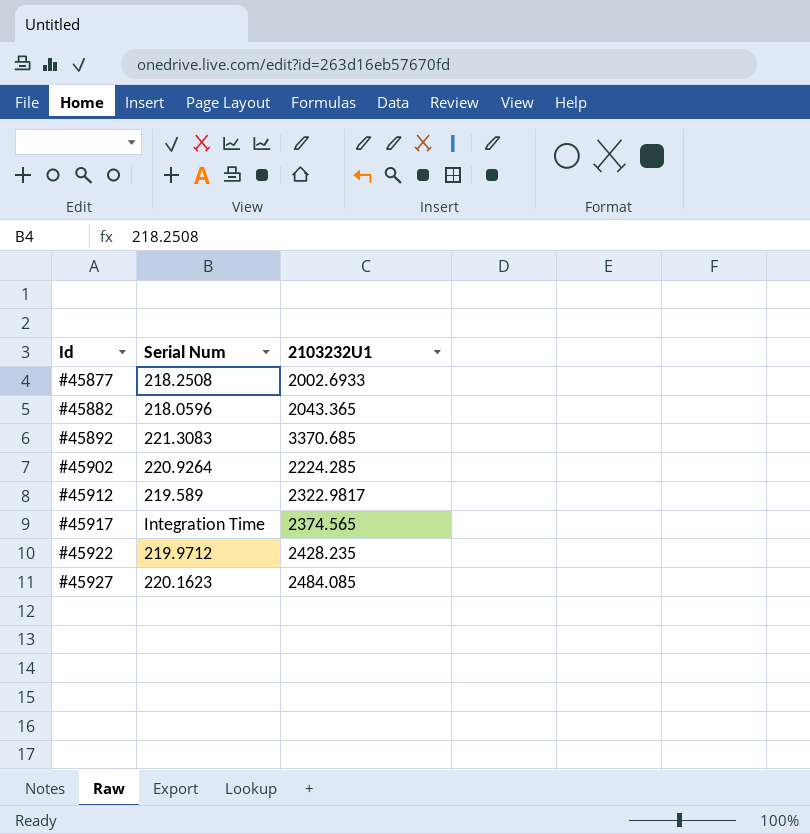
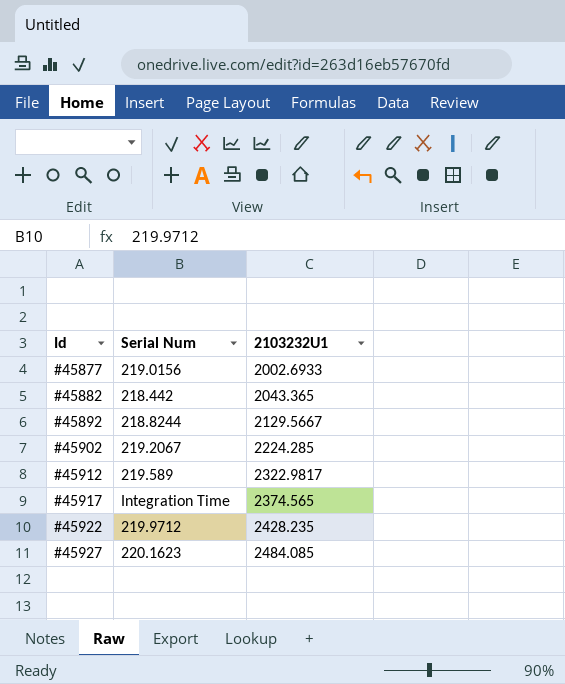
#45877 | Serial Num: 218.2508 -> 219.0156
#45882 | Serial Num: 218.0596 -> 218.442
#45892 | Serial Num: 221.3083 -> 218.8244
#45892 | 2103232U1: 3370.685 -> 2129.5667
#45902 | Serial Num: 220.9264 -> 219.2067

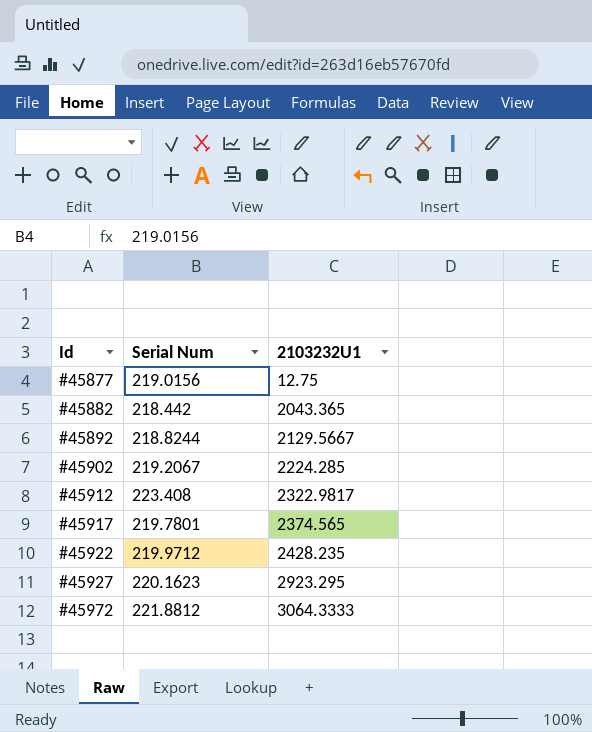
#45877 | 2103232U1: 2002.6933 -> 12.75
#45912 | Serial Num: 219.589 -> 223.408
#45917 | Serial Num: Integration Time -> 219.7801
#45927 | 2103232U1: 2484.085 -> 2923.295
row #45972: none -> 221.8812 | 3064.3333

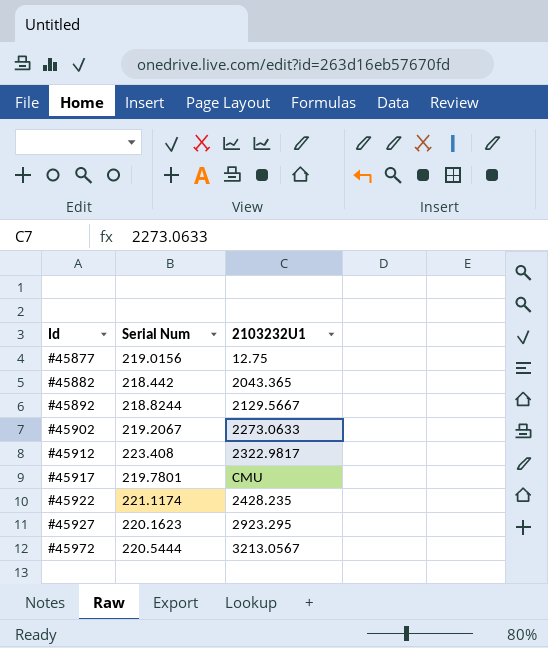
#45902 | 2103232U1: 2224.285 -> 2273.0633
#45917 | 2103232U1: 2374.565 -> CMU
#45922 | Serial Num: 219.9712 -> 221.1174
#45972 | Serial Num: 221.8812 -> 220.5444
#45972 | 2103232U1: 3064.3333 -> 3213.0567

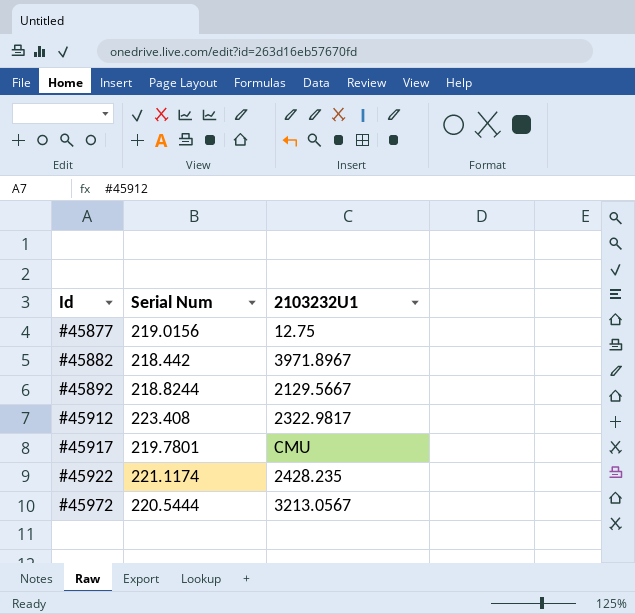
row #45902: 219.2067 | 2273.0633 -> none
row #45927: 220.1623 | 2923.295 -> none
#45882 | 2103232U1: 2043.365 -> 3971.8967

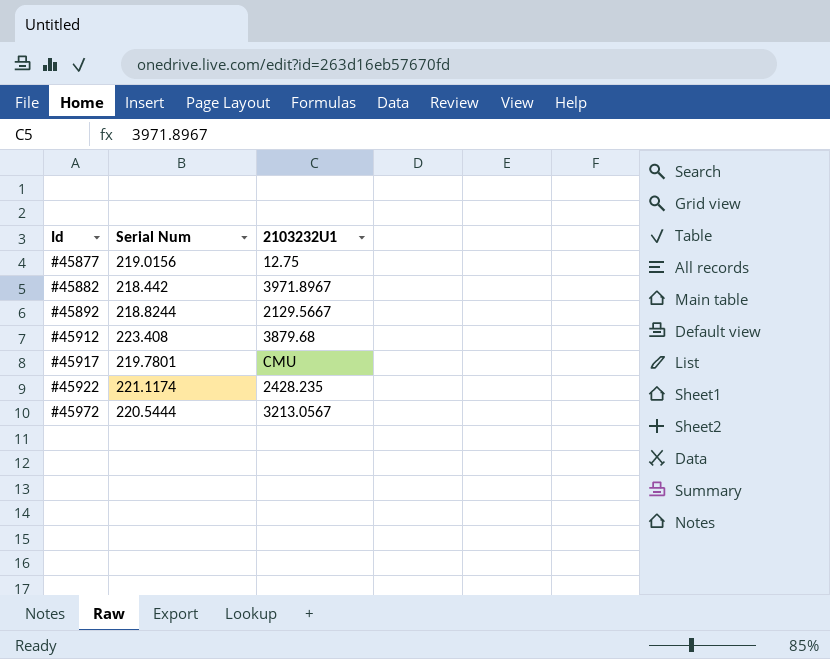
#45912 | 2103232U1: 2322.9817 -> 3879.68

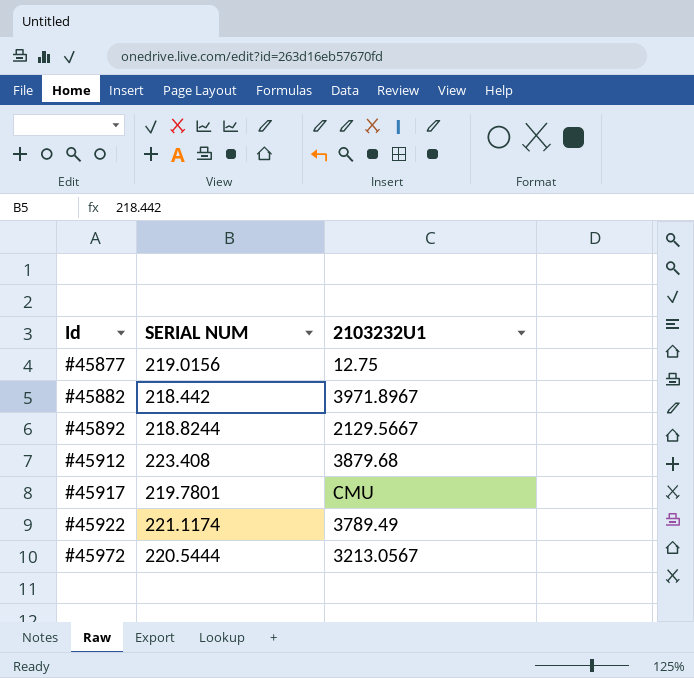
column name: Serial Num -> SERIAL NUM
#45922 | 2103232U1: 2428.235 -> 3789.49

